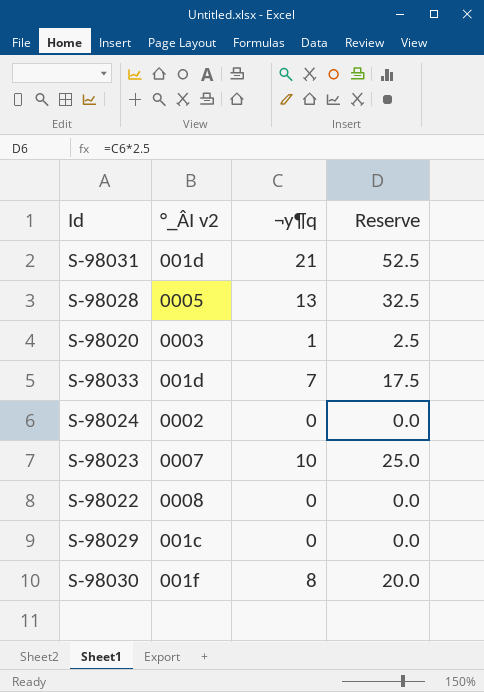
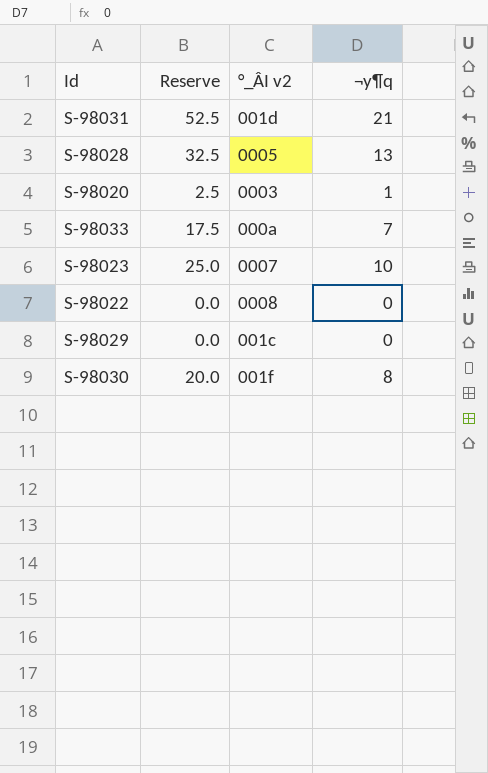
column Reserve | position: 4 -> 2
row S-98024: 0002 | 0 | 0.0 -> none
S-98033 | °_ÂI v2: 001d -> 000a

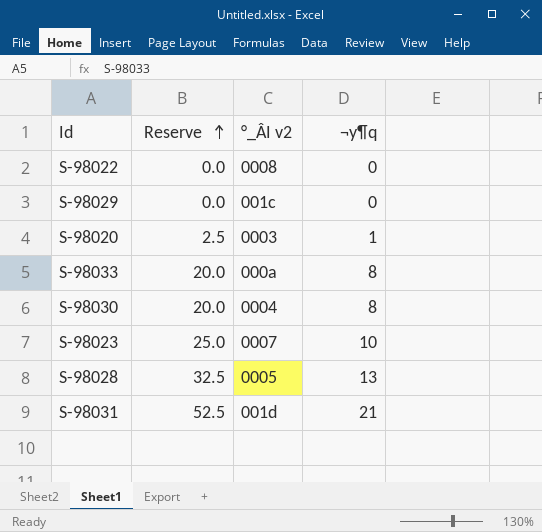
row order: none -> Reserve ascending
S-98033 | Reserve: 17.5 -> 20.0
S-98033 | ¬y¶q: 7 -> 8
S-98030 | °_ÂI v2: 001f -> 0004

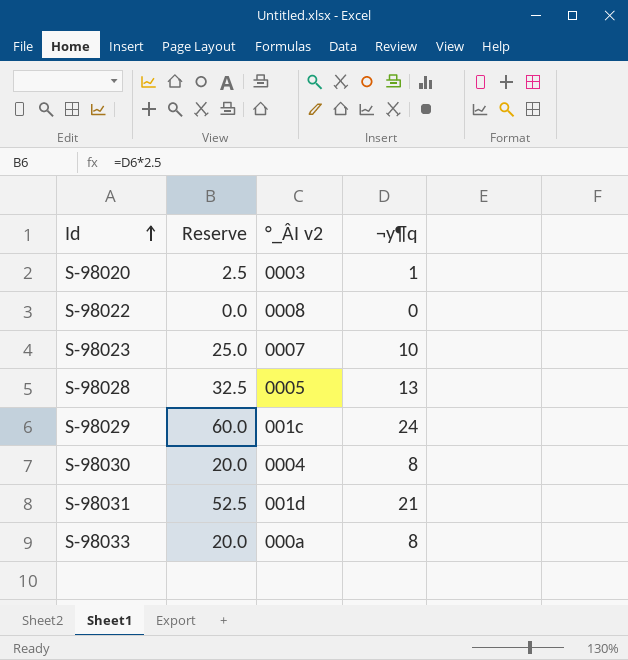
row order: Reserve ascending -> Id ascending
S-98029 | Reserve: 0.0 -> 60.0
S-98029 | ¬y¶q: 0 -> 24

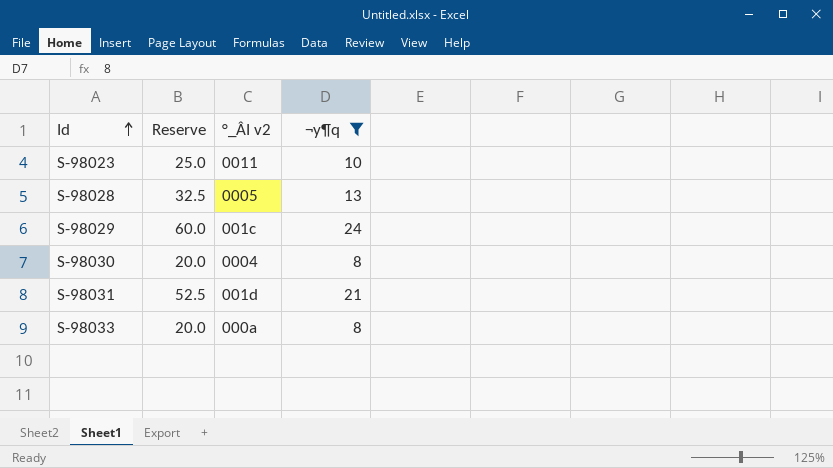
filter: none -> ¬y¶q >= 8
S-98023 | °_ÂI v2: 0007 -> 0011

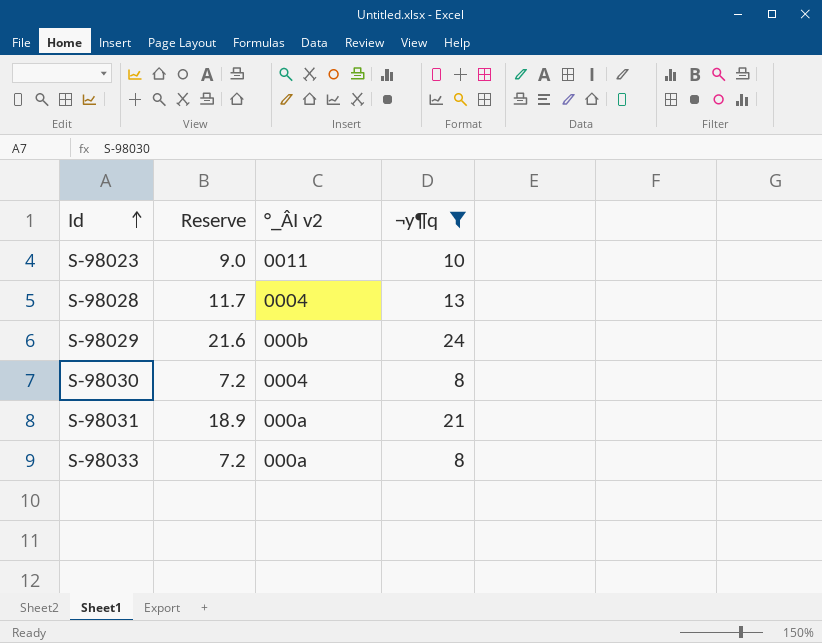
column Reserve | formula: [¬y¶q] * 2.5 -> [¬y¶q] * 0.9
S-98028 | °_ÂI v2: 0005 -> 0004
S-98029 | °_ÂI v2: 001c -> 000b
S-98031 | °_ÂI v2: 001d -> 000a

